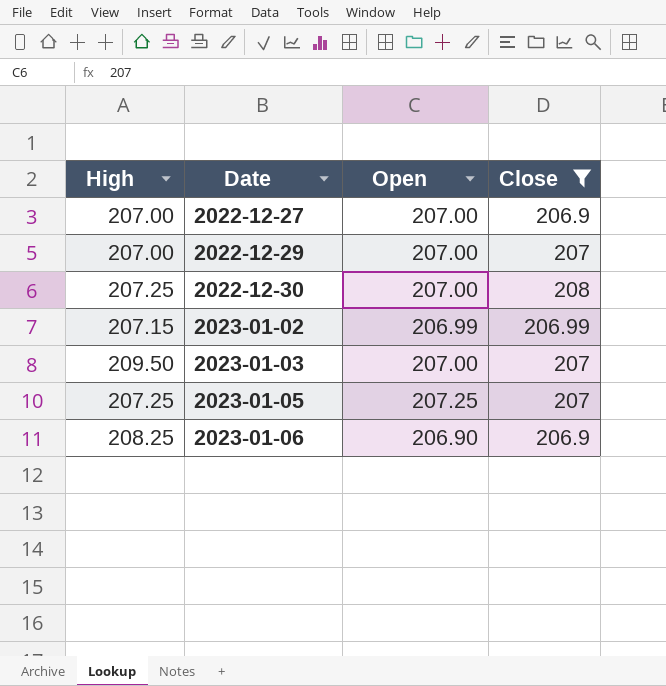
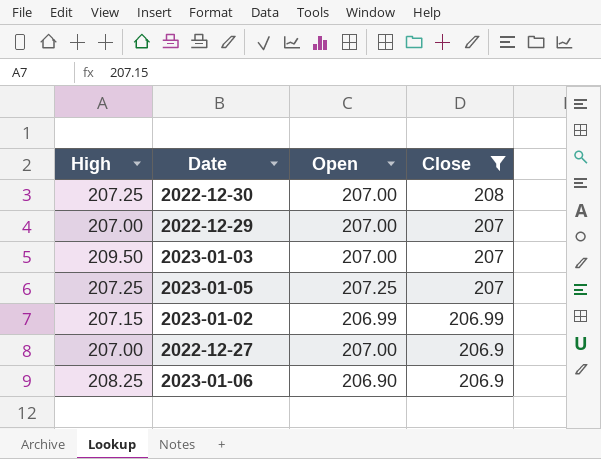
row order: Date ascending -> Close descending

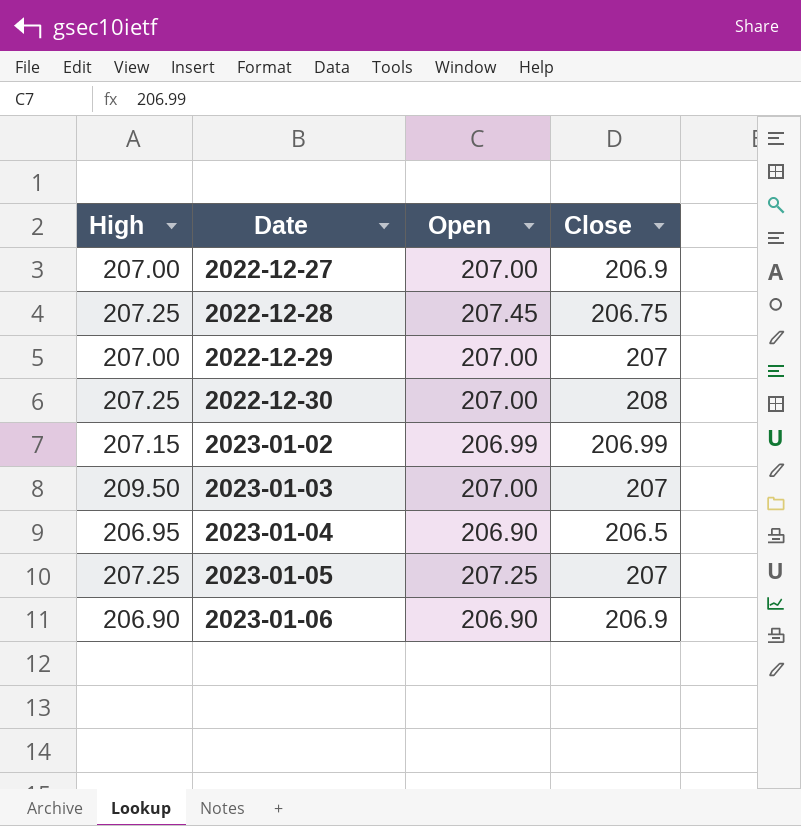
filter: Close >= 206.9 -> none
row order: Close descending -> Date ascending
2023-01-06 | High: 208.25 -> 206.90

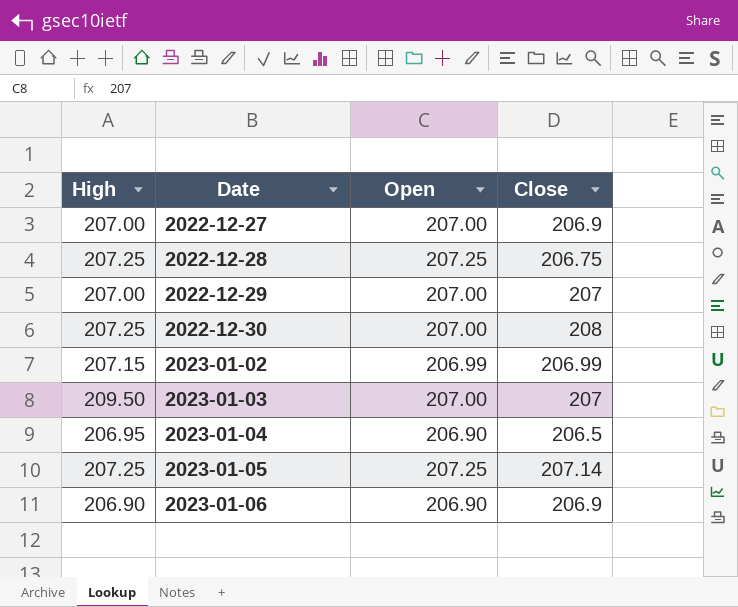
2022-12-28 | Open: 207.45 -> 207.25
2023-01-05 | Close: 207 -> 207.14

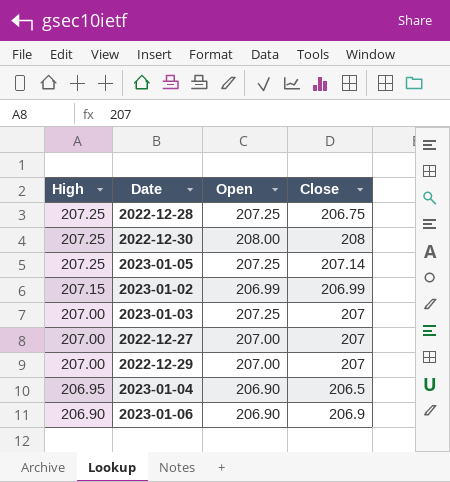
row order: Date ascending -> High descending
2022-12-30 | Open: 207.00 -> 208.00
2023-01-03 | High: 209.50 -> 207.00
2023-01-03 | Open: 207.00 -> 207.25
2022-12-27 | Close: 206.9 -> 207

